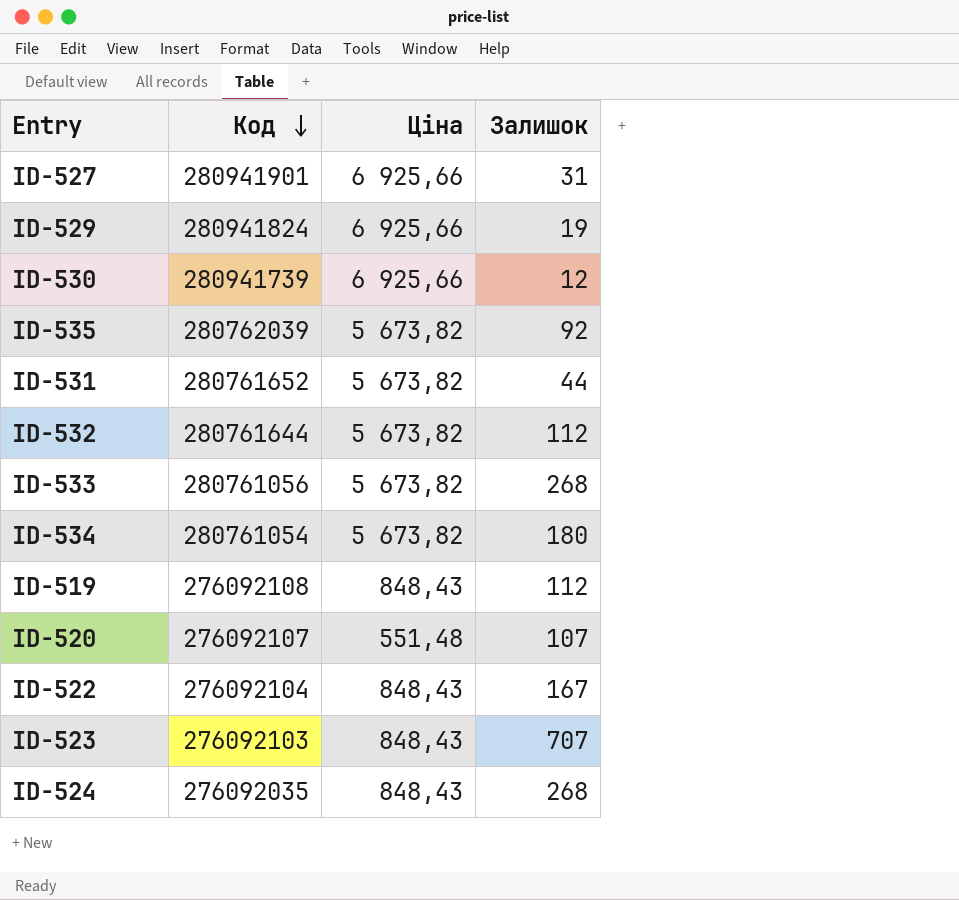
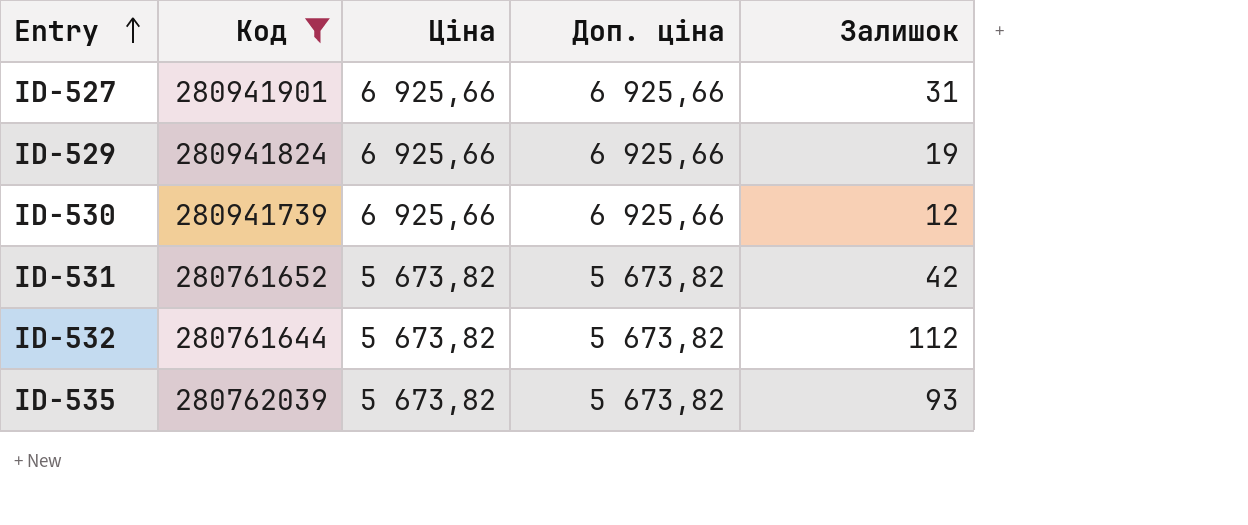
filter: none -> Код >= 280761644
row order: Код descending -> Entry ascending
column Доп. ціна | position: none -> 4
ID-531 | Залишок: 44 -> 42
ID-535 | Залишок: 92 -> 93

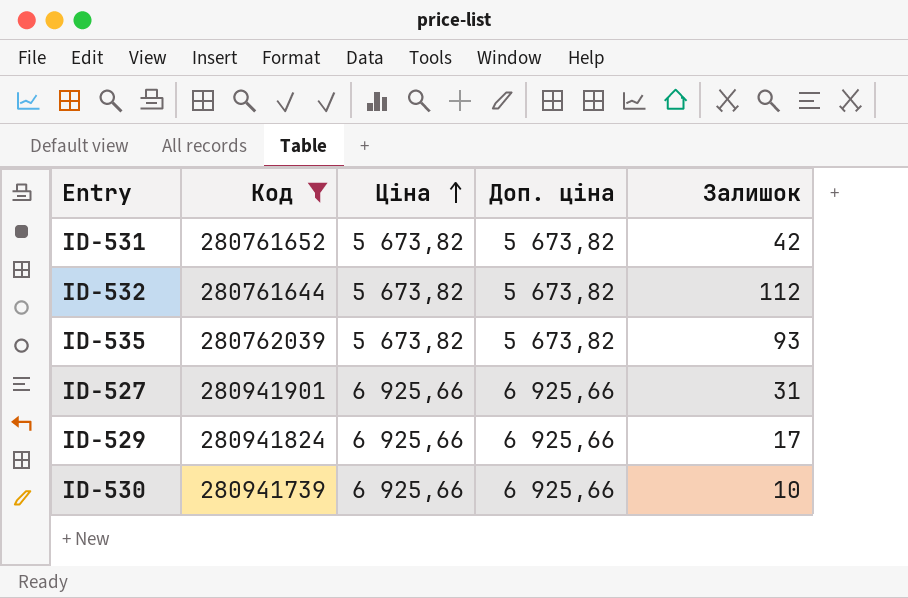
row order: Entry ascending -> Ціна ascending
ID-529 | Залишок: 19 -> 17
ID-530 | Залишок: 12 -> 10

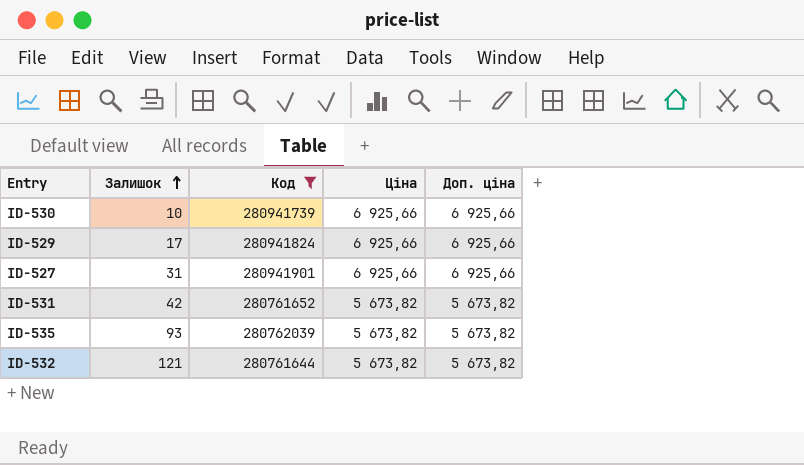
row order: Ціна ascending -> Залишок ascending
column Залишок | position: 5 -> 2
ID-532 | Залишок: 112 -> 121

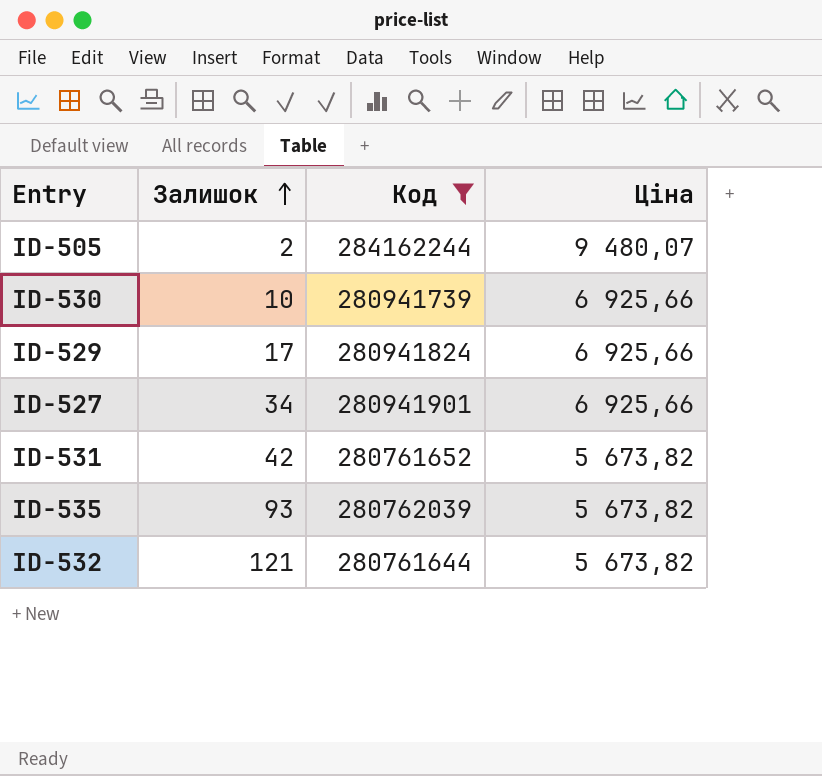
column Доп. ціна | position: 5 -> none
row ID-505: none -> 2 | 284162244 | 9 480,07
ID-527 | Залишок: 31 -> 34

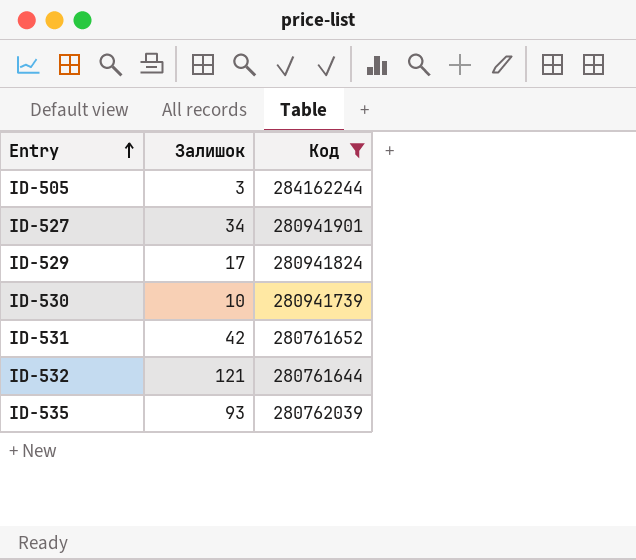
row order: Залишок ascending -> Entry ascending
column Ціна | position: 4 -> none
ID-505 | Залишок: 2 -> 3

